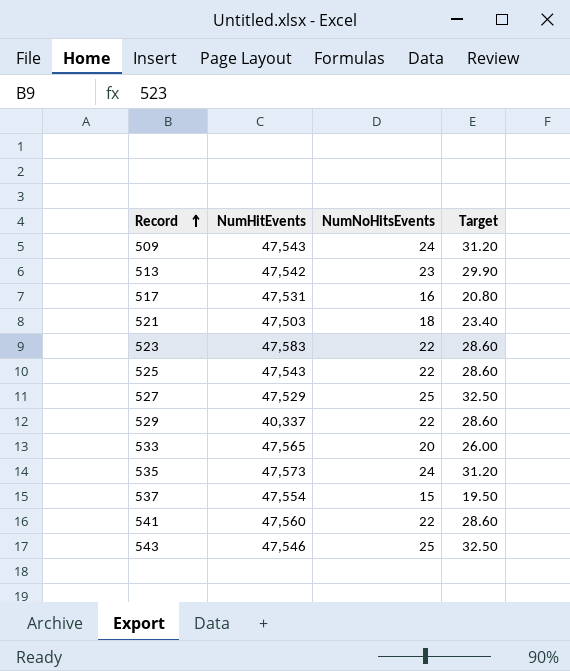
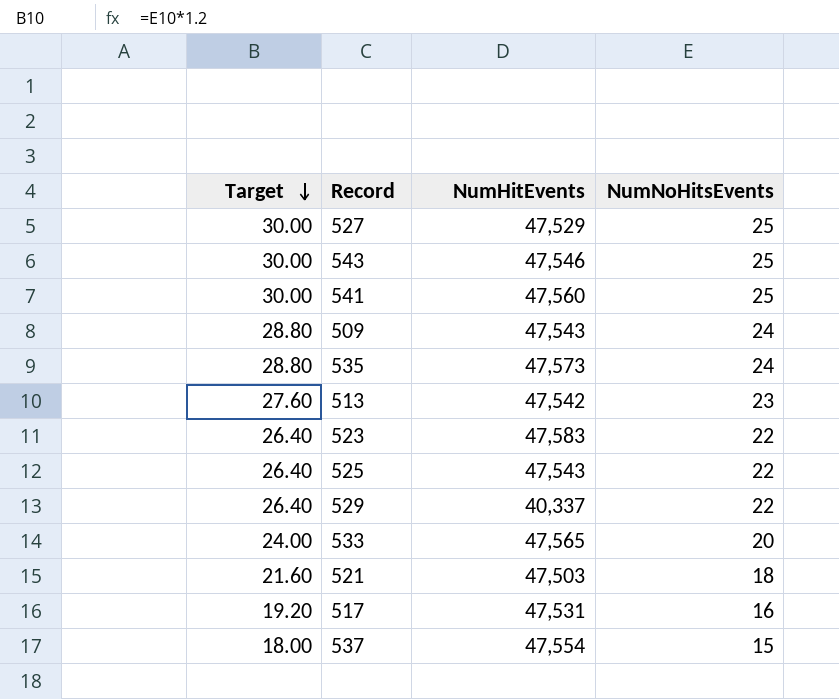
row order: Record ascending -> Target descending
column Target | formula: [NumNoHitsEvents] * 1.3 -> [NumNoHitsEvents] * 1.2
column Target | position: 4 -> 1
541 | NumNoHitsEvents: 22 -> 25

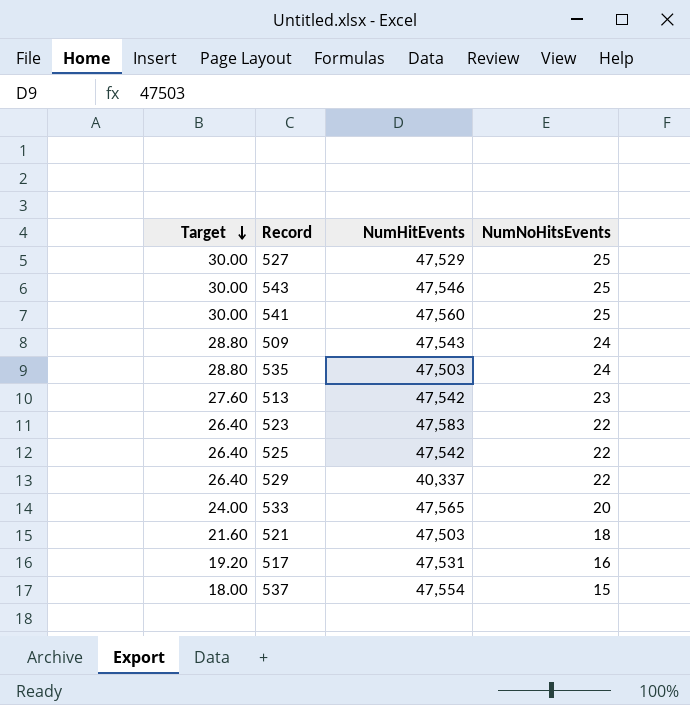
535 | NumHitEvents: 47,573 -> 47,503
525 | NumHitEvents: 47,543 -> 47,542

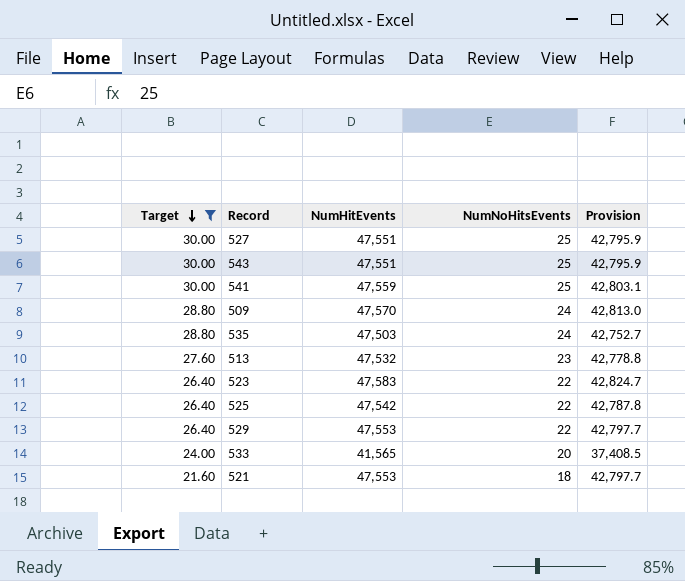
filter: none -> Target >= 21.60
column Provision | formula: none -> [NumHitEvents] * 0.9
527 | NumHitEvents: 47,529 -> 47,551
543 | NumHitEvents: 47,546 -> 47,551
541 | NumHitEvents: 47,560 -> 47,559
509 | NumHitEvents: 47,543 -> 47,570
513 | NumHitEvents: 47,542 -> 47,532
529 | NumHitEvents: 40,337 -> 47,553
533 | NumHitEvents: 47,565 -> 41,565
521 | NumHitEvents: 47,503 -> 47,553

